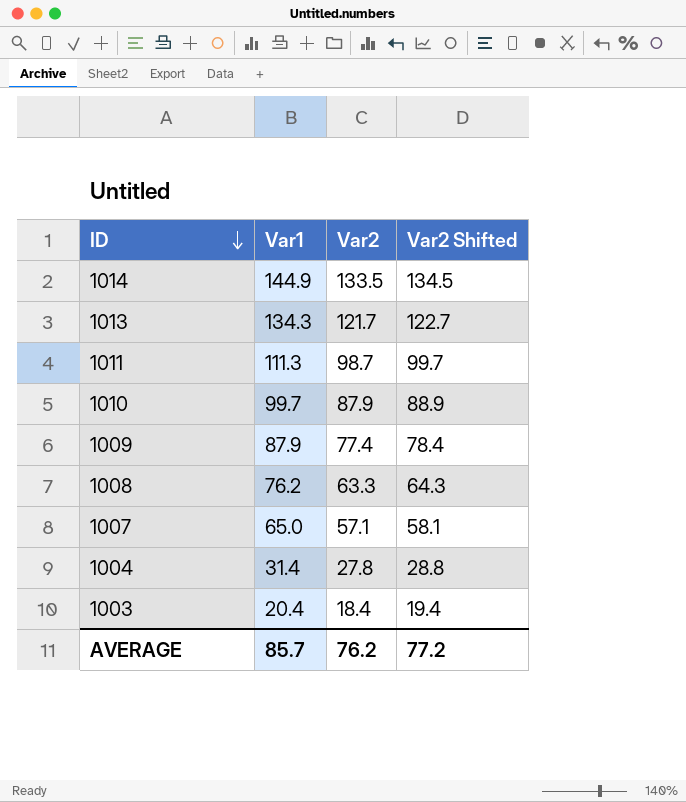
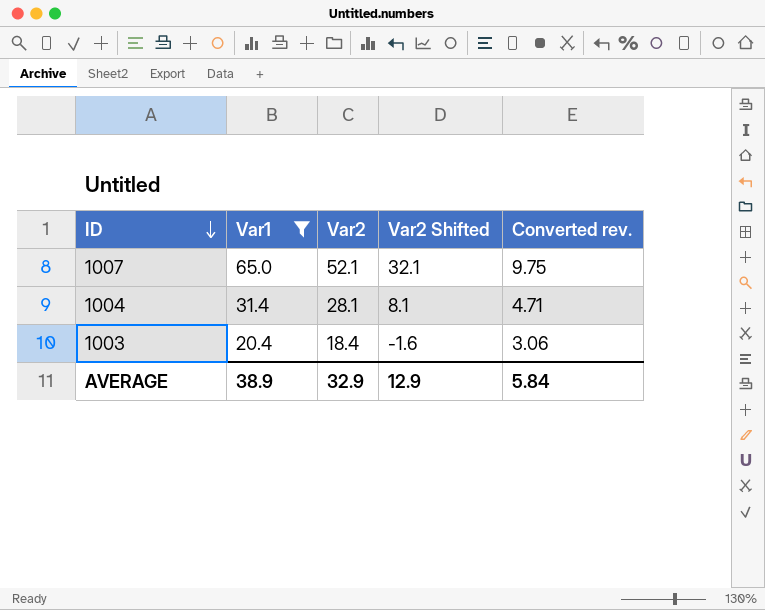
filter: none -> Var1 <= 65.0
column Var2 Shifted | formula: [Var2] + 1 -> [Var2] - 20
column Converted rev. | formula: none -> [Var1] * 0.15
1007 | Var2: 57.1 -> 52.1
1004 | Var2: 27.8 -> 28.1
AVERAGE | Var1: 85.7 -> 38.9
AVERAGE | Var2: 76.2 -> 32.9
AVERAGE | Var2 Shifted: 77.2 -> 12.9

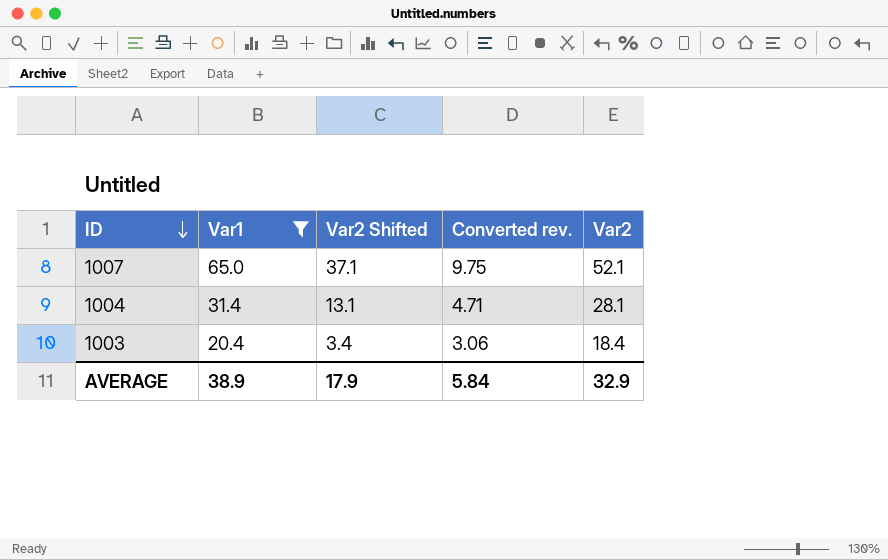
column Var2 Shifted | formula: [Var2] - 20 -> [Var2] - 15
column Var2 | position: 3 -> 5
AVERAGE | Var2 Shifted: 12.9 -> 17.9

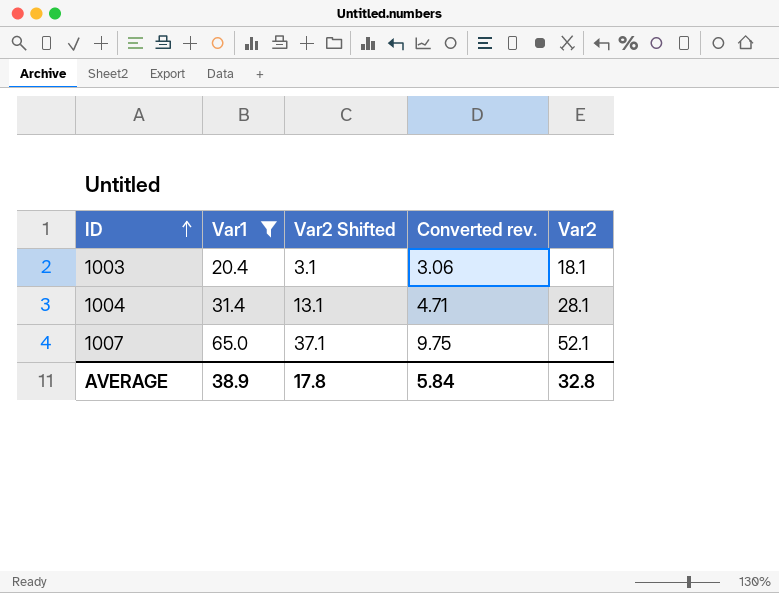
row order: ID descending -> ID ascending
1003 | Var2 Shifted: 3.4 -> 3.1
1003 | Var2: 18.4 -> 18.1
AVERAGE | Var2 Shifted: 17.9 -> 17.8
AVERAGE | Var2: 32.9 -> 32.8

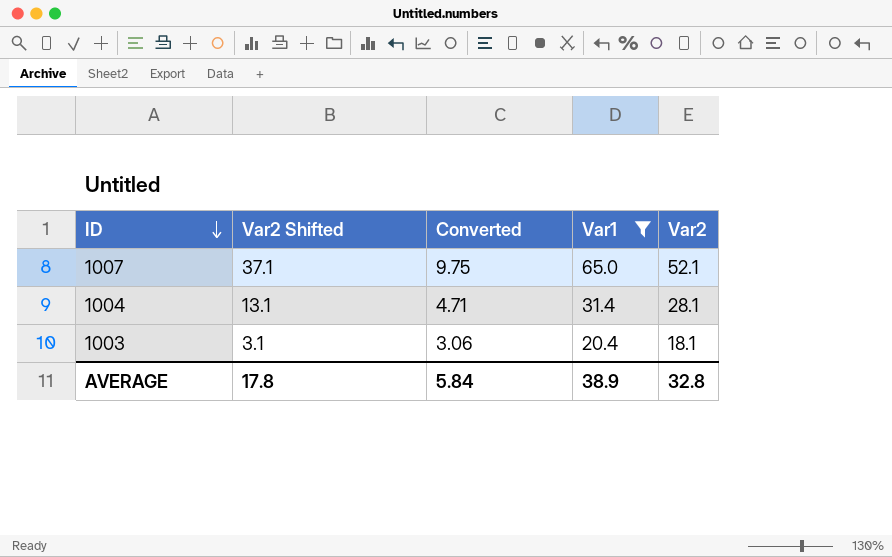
row order: ID ascending -> ID descending
column name: Converted rev. -> Converted
column Var1 | position: 2 -> 4

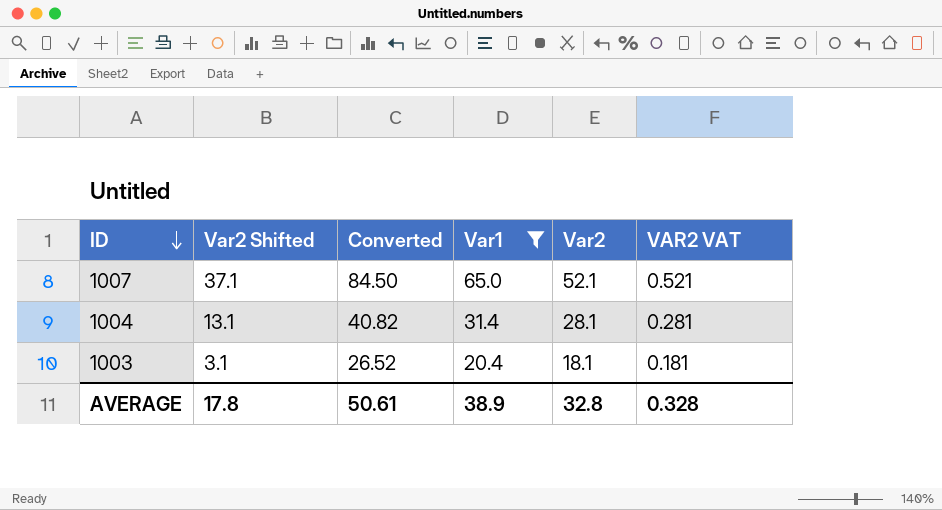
column Converted | formula: [Var1] * 0.15 -> [Var1] * 1.3
column VAR2 VAT | formula: none -> [Var2] * 0.01
AVERAGE | Converted: 5.84 -> 50.61

